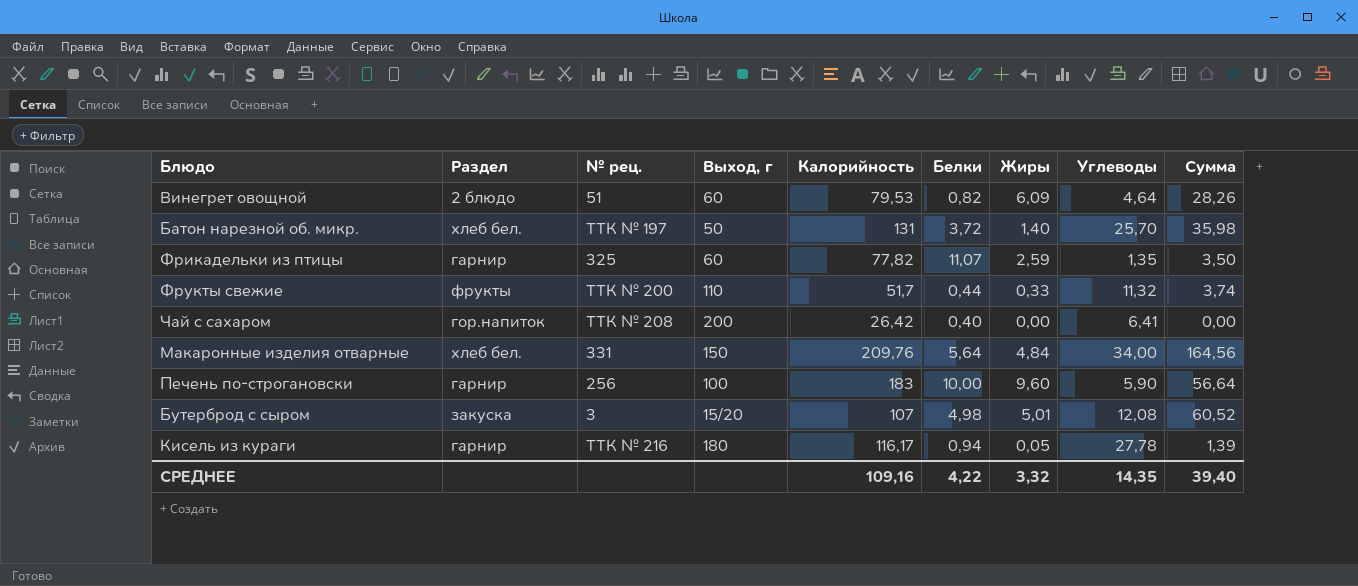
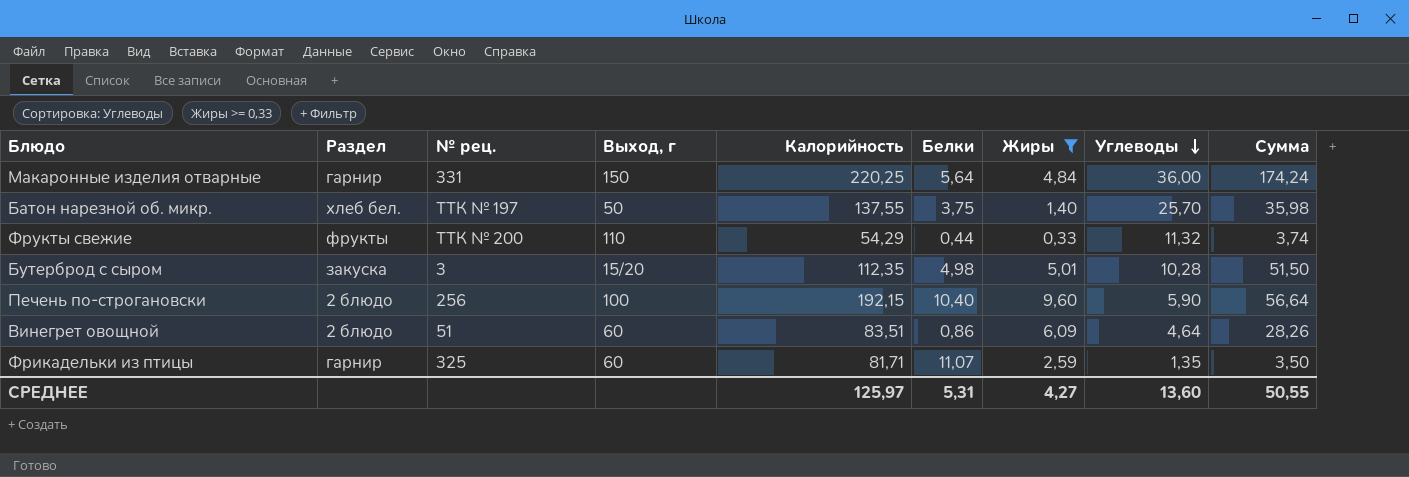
filter: none -> Жиры >= 0,33
row order: none -> Углеводы descending
Макаронные изделия отварные | Раздел: хлеб бел. -> гарнир
Макаронные изделия отварные | Калорийность: 209,76 -> 220,25
Макаронные изделия отварные | Углеводы: 34,00 -> 36,00
Макаронные изделия отварные | Сумма: 164,56 -> 174,24
Батон нарезной об. микр. | Калорийность: 131 -> 137,55
Батон нарезной об. микр. | Белки: 3,72 -> 3,75
Фрукты свежие | Калорийность: 51,7 -> 54,29
Бутерброд с сыром | Калорийность: 107 -> 112,35
Бутерброд с сыром | Углеводы: 12,08 -> 10,28
Бутерброд с сыром | Сумма: 60,52 -> 51,50
Печень по-строгановски | Раздел: гарнир -> 2 блюдо
Печень по-строгановски | Калорийность: 183 -> 192,15
Печень по-строгановски | Белки: 10,00 -> 10,40
Винегрет овощной | Калорийность: 79,53 -> 83,51
Винегрет овощной | Белки: 0,82 -> 0,86
Фрикадельки из птицы | Калорийность: 77,82 -> 81,71
СРЕДНЕЕ | Калорийность: 109,16 -> 125,97
СРЕДНЕЕ | Белки: 4,22 -> 5,31
СРЕДНЕЕ | Жиры: 3,32 -> 4,27
СРЕДНЕЕ | Углеводы: 14,35 -> 13,60
СРЕДНЕЕ | Сумма: 39,40 -> 50,55

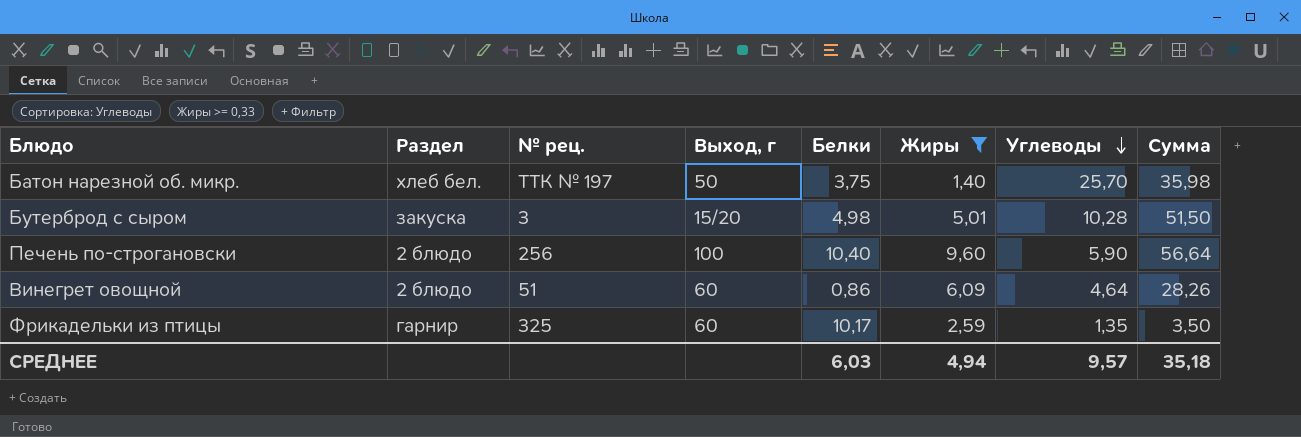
column Калорийность | position: 5 -> none
row Макаронные изделия отварные: гарнир | 331 | 150 | 220,25 | 5,64 | 4,84 | 36,00 | 174,24 -> none
row Фрукты свежие: фрукты | ТТК № 200 | 110 | 54,29 | 0,44 | 0,33 | 11,32 | 3,74 -> none
Фрикадельки из птицы | Белки: 11,07 -> 10,17
СРЕДНЕЕ | Белки: 5,31 -> 6,03
СРЕДНЕЕ | Жиры: 4,27 -> 4,94
СРЕДНЕЕ | Углеводы: 13,60 -> 9,57
СРЕДНЕЕ | Сумма: 50,55 -> 35,18

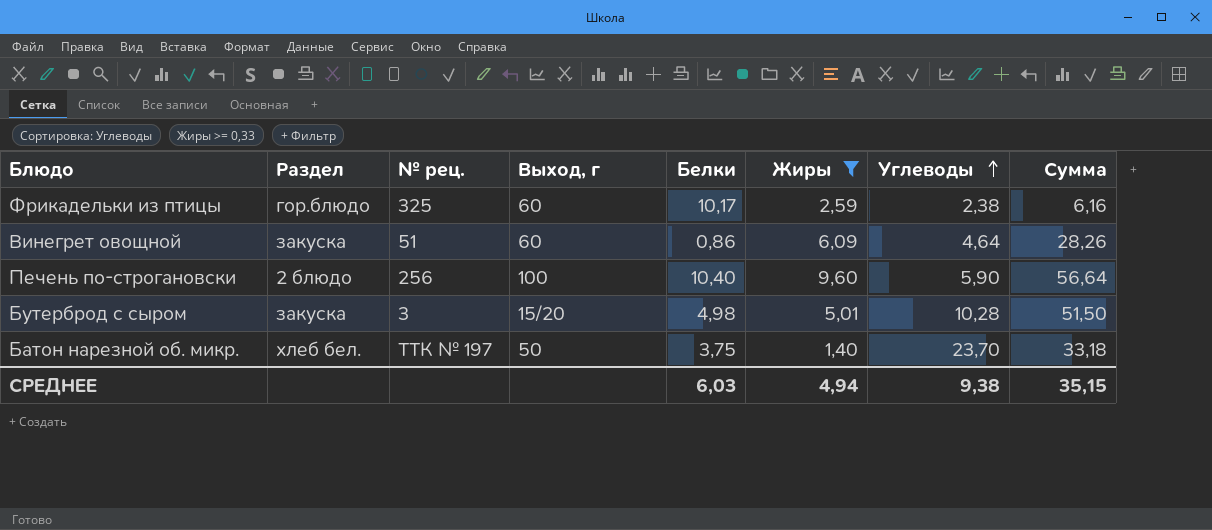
row order: Углеводы descending -> Углеводы ascending
Фрикадельки из птицы | Раздел: гарнир -> гор.блюдо
Фрикадельки из птицы | Углеводы: 1,35 -> 2,38
Фрикадельки из птицы | Сумма: 3,50 -> 6,16
Винегрет овощной | Раздел: 2 блюдо -> закуска
Батон нарезной об. микр. | Углеводы: 25,70 -> 23,70
Батон нарезной об. микр. | Сумма: 35,98 -> 33,18
СРЕДНЕЕ | Углеводы: 9,57 -> 9,38
СРЕДНЕЕ | Сумма: 35,18 -> 35,15

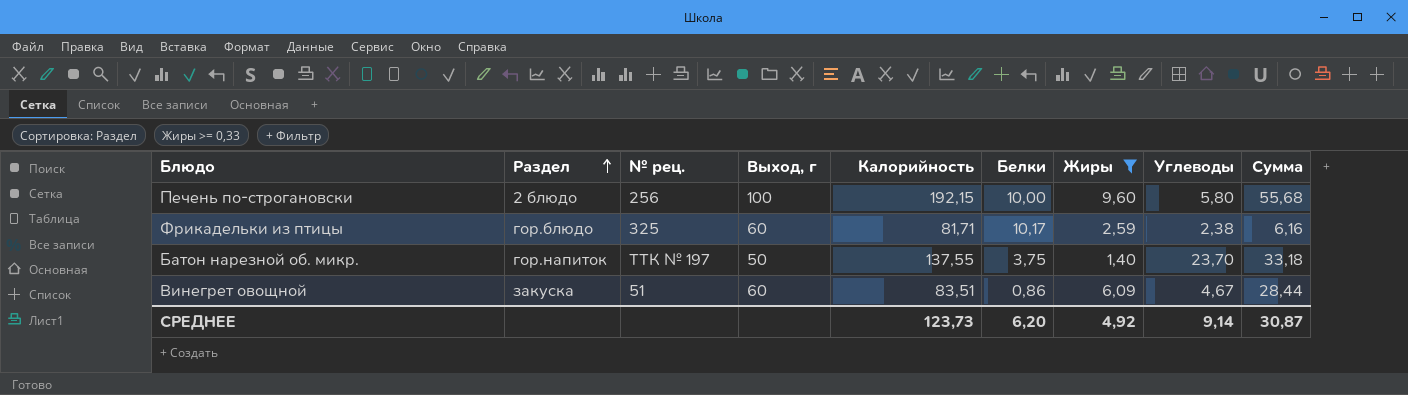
row order: Углеводы ascending -> Раздел ascending
column Калорийность | position: none -> 5
row Бутерброд с сыром: закуска | 3 | 15/20 | 4,98 | 5,01 | 10,28 | 51,50 -> none
Печень по-строгановски | Белки: 10,40 -> 10,00
Печень по-строгановски | Углеводы: 5,90 -> 5,80
Печень по-строгановски | Сумма: 56,64 -> 55,68
Батон нарезной об. микр. | Раздел: хлеб бел. -> гор.напиток
Винегрет овощной | Углеводы: 4,64 -> 4,67
Винегрет овощной | Сумма: 28,26 -> 28,44
СРЕДНЕЕ | Белки: 6,03 -> 6,20
СРЕДНЕЕ | Жиры: 4,94 -> 4,92
СРЕДНЕЕ | Углеводы: 9,38 -> 9,14
СРЕДНЕЕ | Сумма: 35,15 -> 30,87

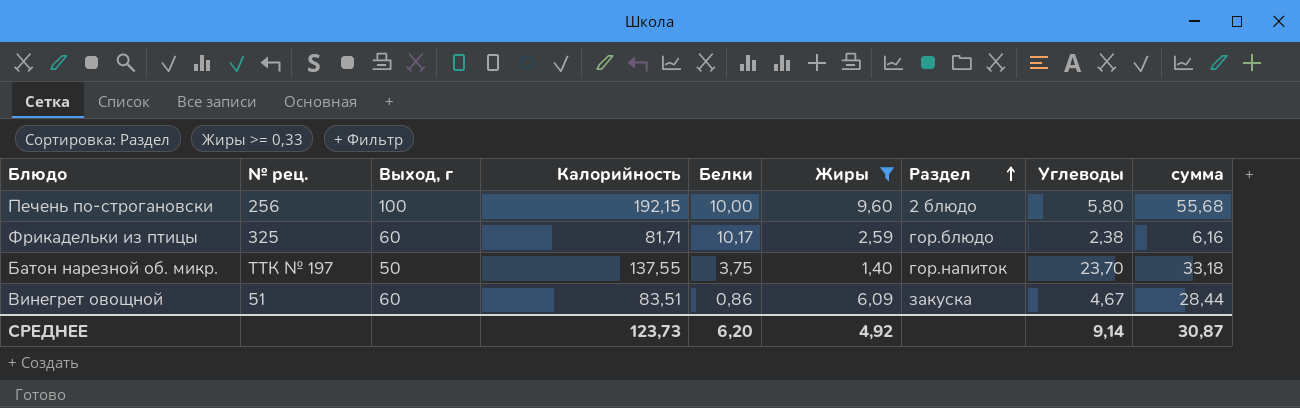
column Раздел | position: 2 -> 7
column name: Сумма -> сумма

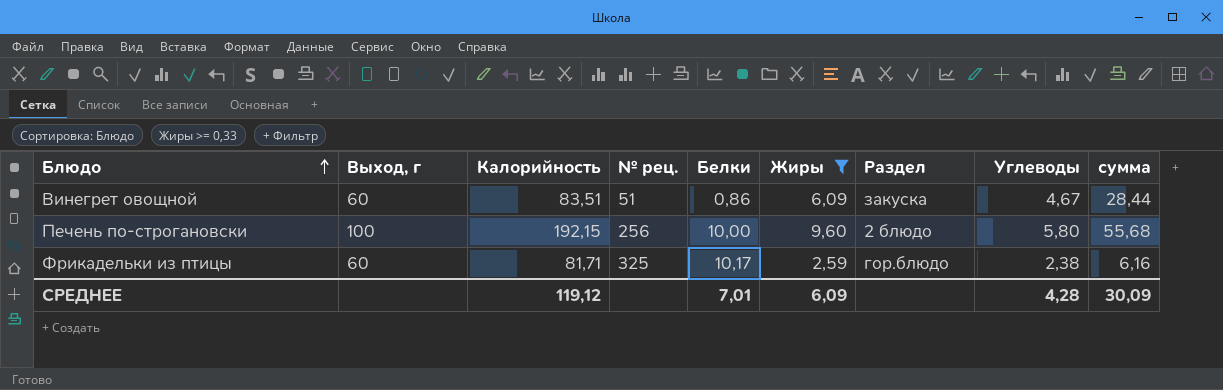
row order: Раздел ascending -> Блюдо ascending
column № рец. | position: 2 -> 4
row Батон нарезной об. микр.: ТТК № 197 | 50 | 137,55 | 3,75 | 1,40 | гор.напиток | 23,70 | 33,18 -> none
СРЕДНЕЕ | Калорийность: 123,73 -> 119,12
СРЕДНЕЕ | Белки: 6,20 -> 7,01
СРЕДНЕЕ | Жиры: 4,92 -> 6,09
СРЕДНЕЕ | Углеводы: 9,14 -> 4,28
СРЕДНЕЕ | сумма: 30,87 -> 30,09

